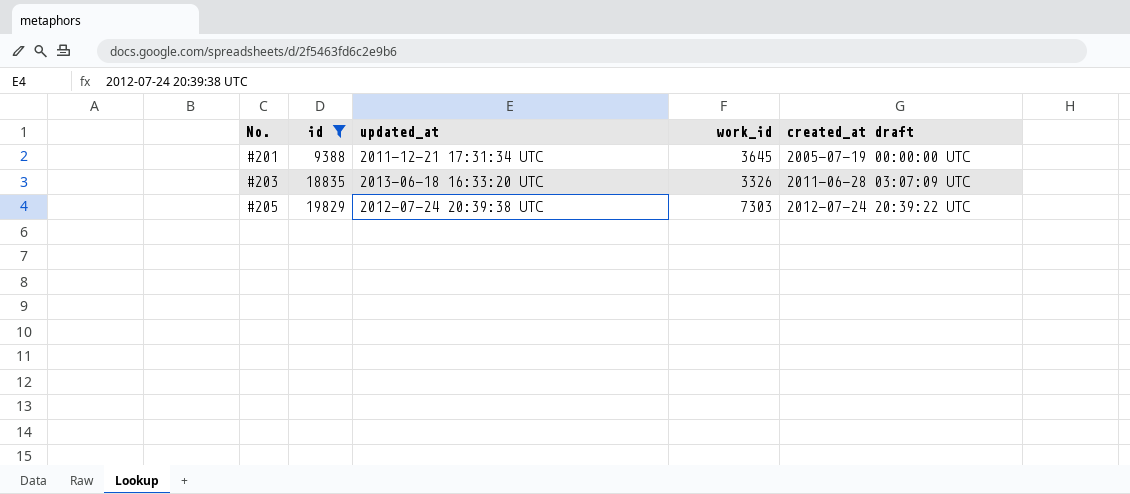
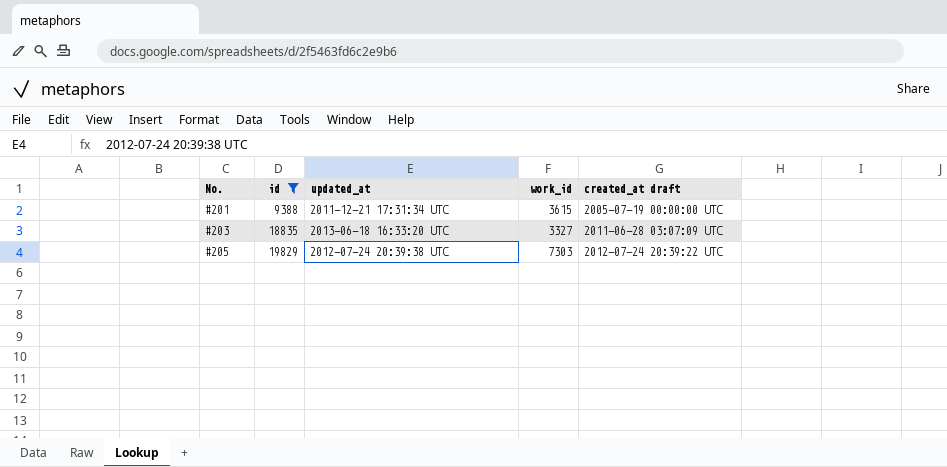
#201 | work_id: 3645 -> 3615
#203 | work_id: 3326 -> 3327

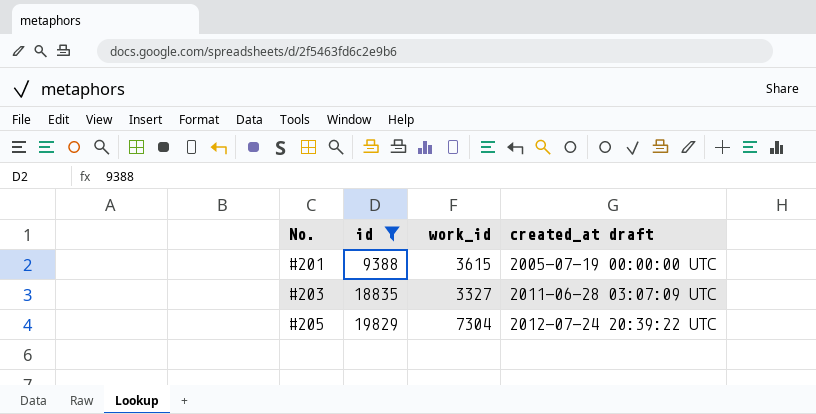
column updated_at | position: 3 -> none
#205 | work_id: 7303 -> 7304

